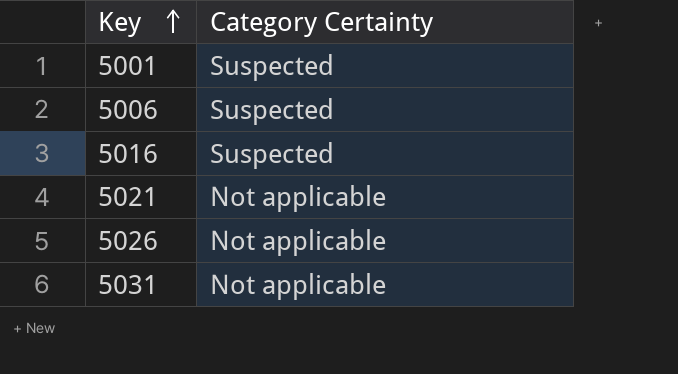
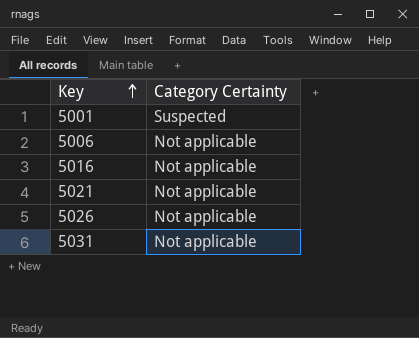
5006 | Category Certainty: Suspected -> Not applicable
5016 | Category Certainty: Suspected -> Not applicable

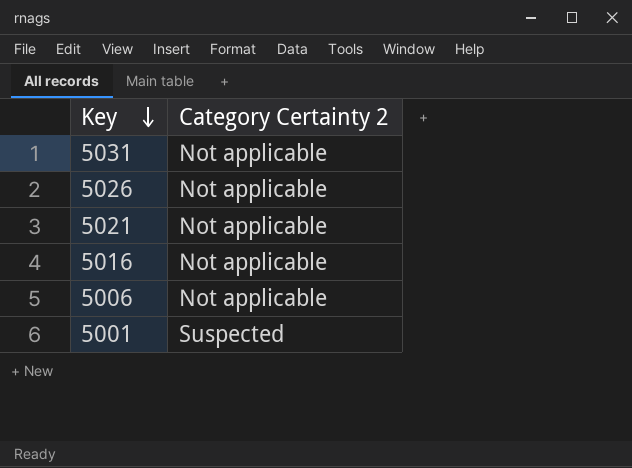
row order: Key ascending -> Key descending
column name: Category Certainty -> Category Certainty 2

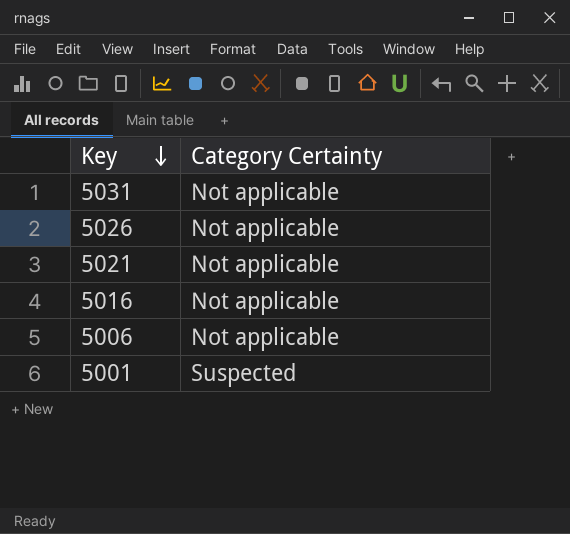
column name: Category Certainty 2 -> Category Certainty

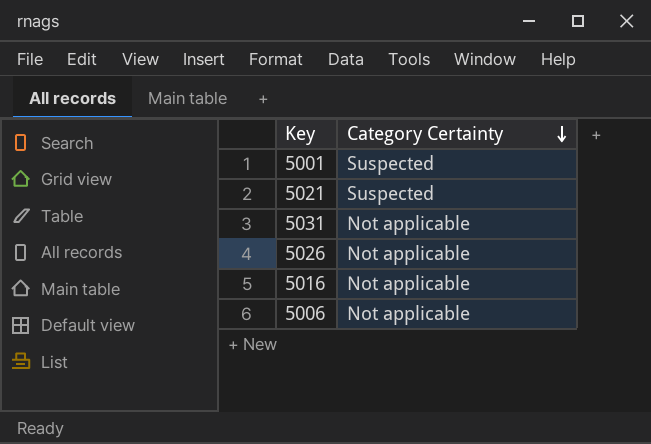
row order: Key descending -> Category Certainty descending
5021 | Category Certainty: Not applicable -> Suspected

